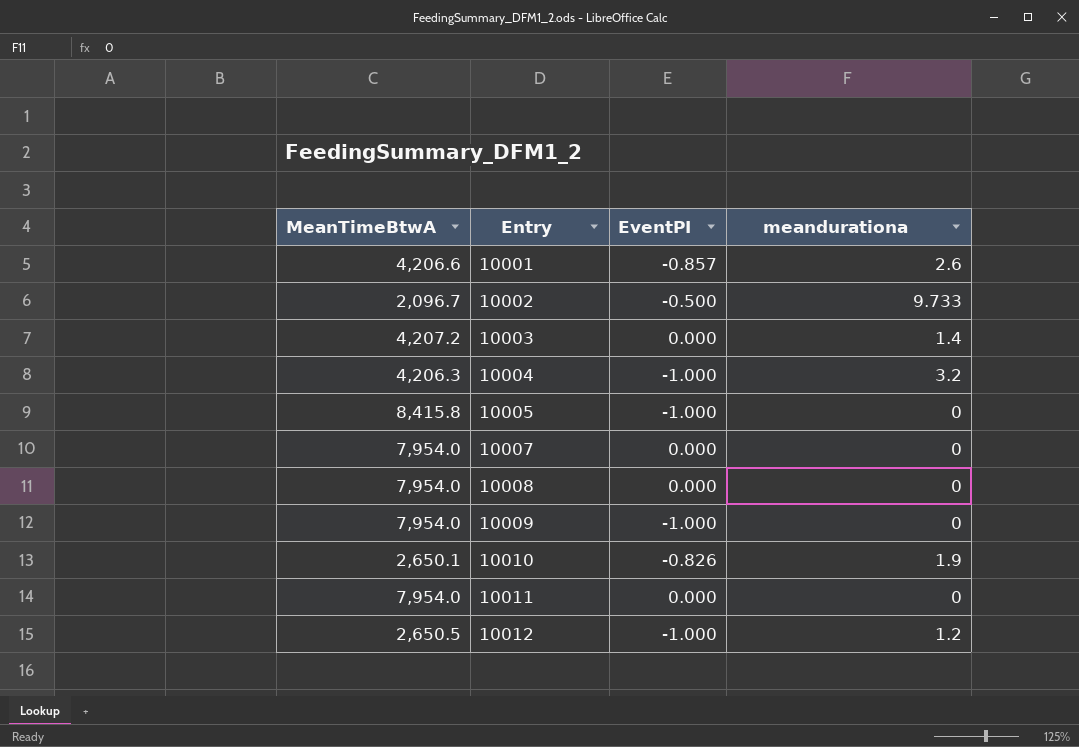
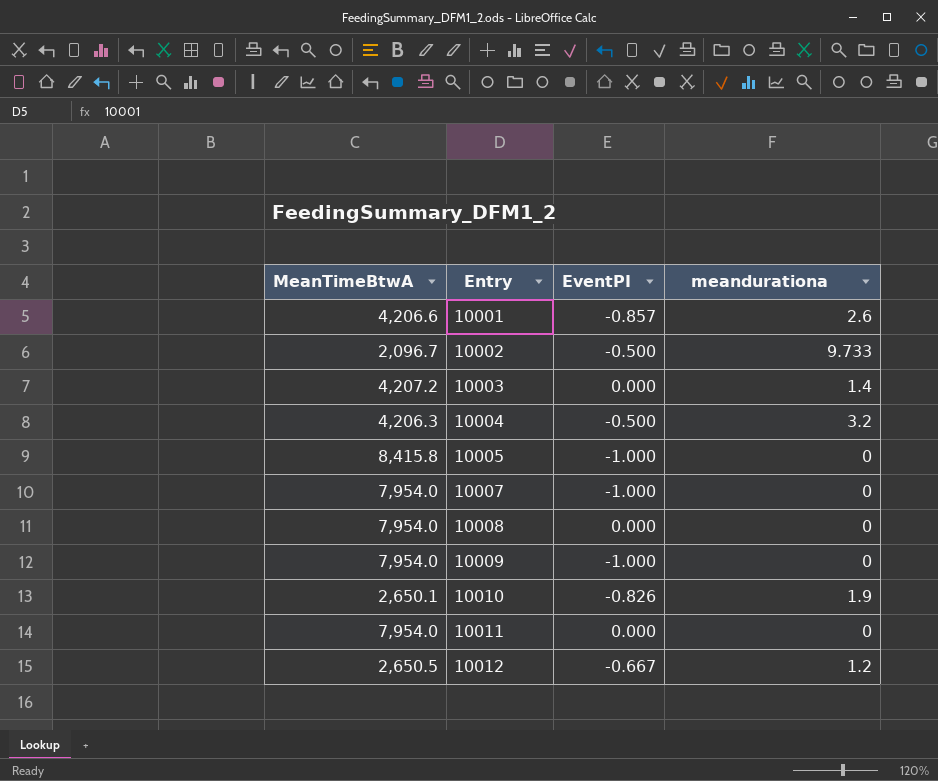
10004 | EventPI: -1.000 -> -0.500
10007 | EventPI: 0.000 -> -1.000
10012 | EventPI: -1.000 -> -0.667

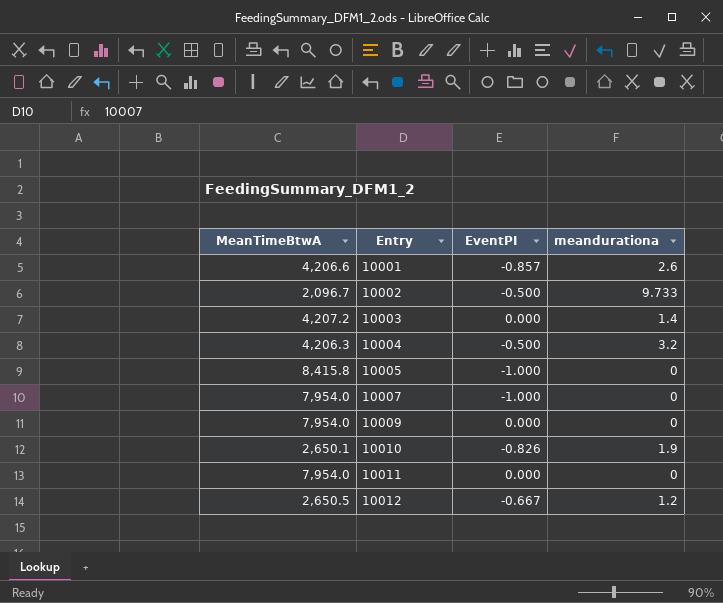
row 10008: 7,954.0 | 0.000 | 0 -> none
10009 | EventPI: -1.000 -> 0.000

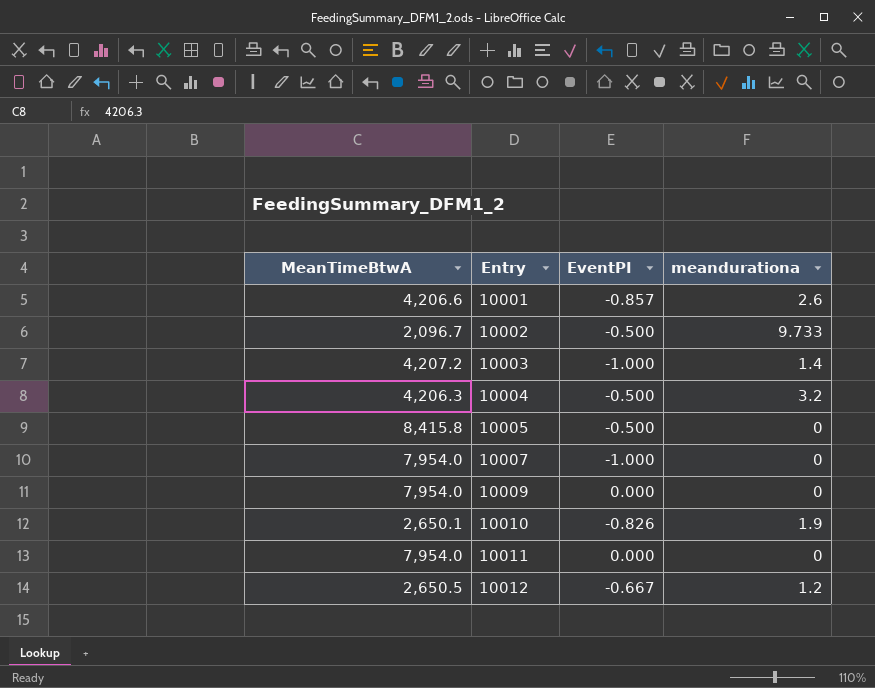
10003 | EventPI: 0.000 -> -1.000
10005 | EventPI: -1.000 -> -0.500

